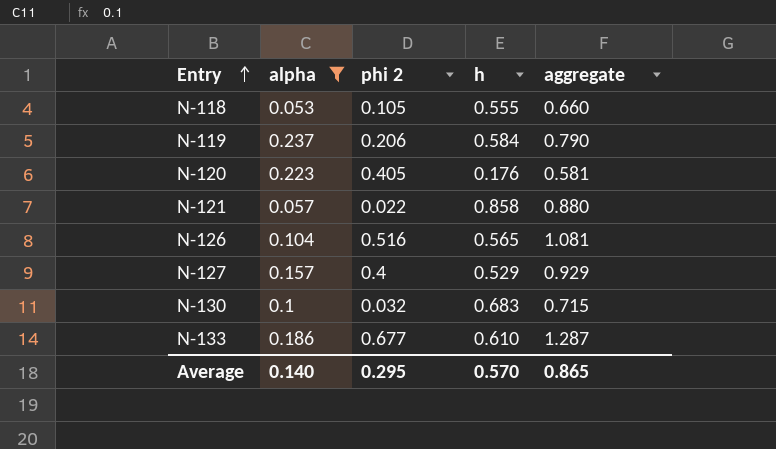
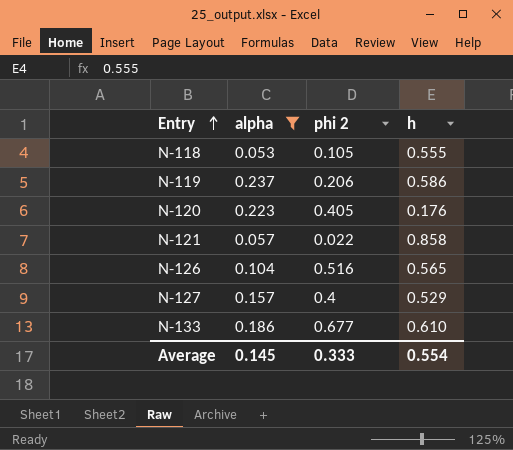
column aggregate | formula: [phi 2] + [h] -> none
row N-130: 0.1 | 0.032 | 0.683 | 0.715 -> none
N-119 | h: 0.584 -> 0.586
Average | alpha: 0.140 -> 0.145
Average | phi 2: 0.295 -> 0.333
Average | h: 0.570 -> 0.554

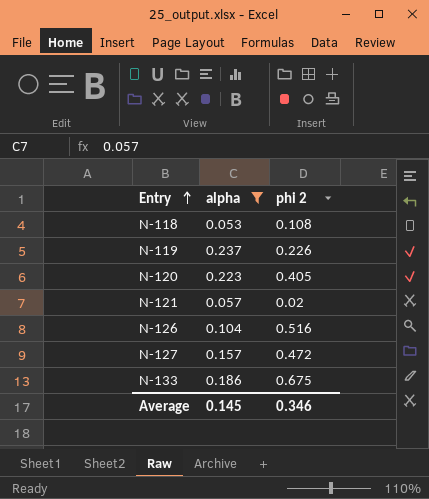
column h | position: 4 -> none
N-118 | phi 2: 0.105 -> 0.108
N-119 | phi 2: 0.206 -> 0.226
N-121 | phi 2: 0.022 -> 0.02
N-127 | phi 2: 0.4 -> 0.472
N-133 | phi 2: 0.677 -> 0.675
Average | phi 2: 0.333 -> 0.346

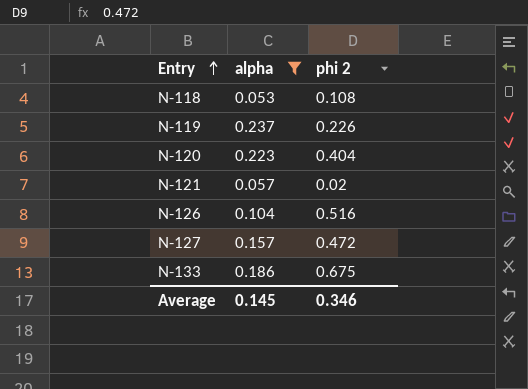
N-120 | phi 2: 0.405 -> 0.404

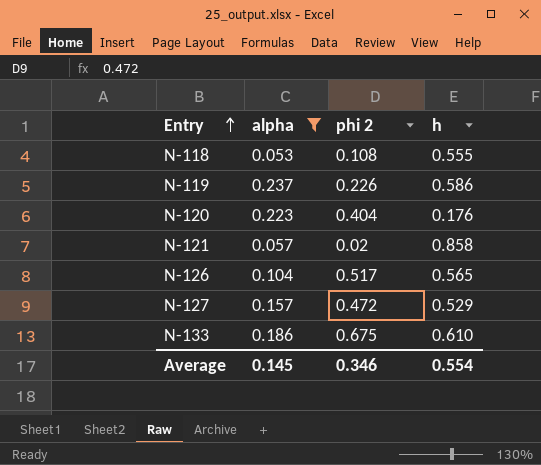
column h | position: none -> 4
N-126 | phi 2: 0.516 -> 0.517

